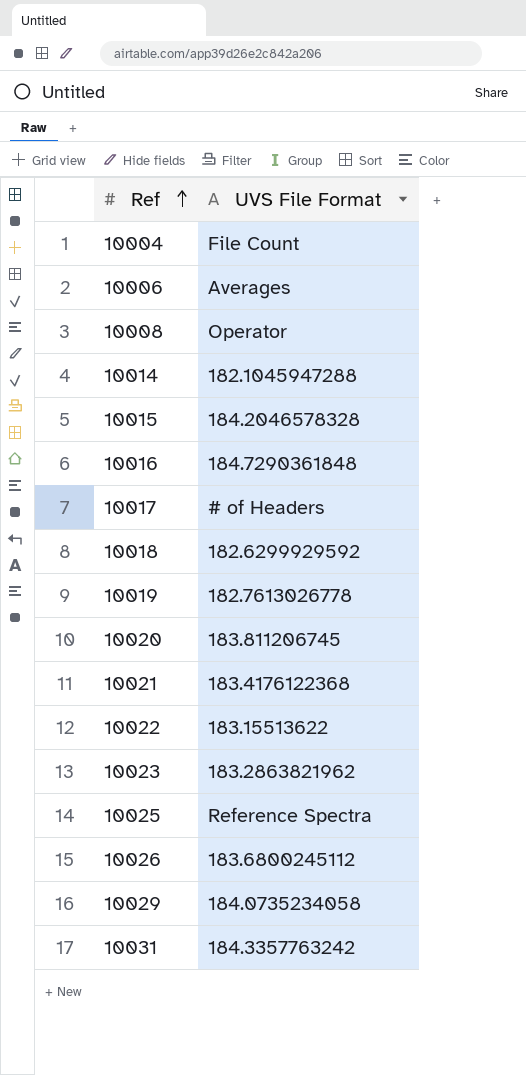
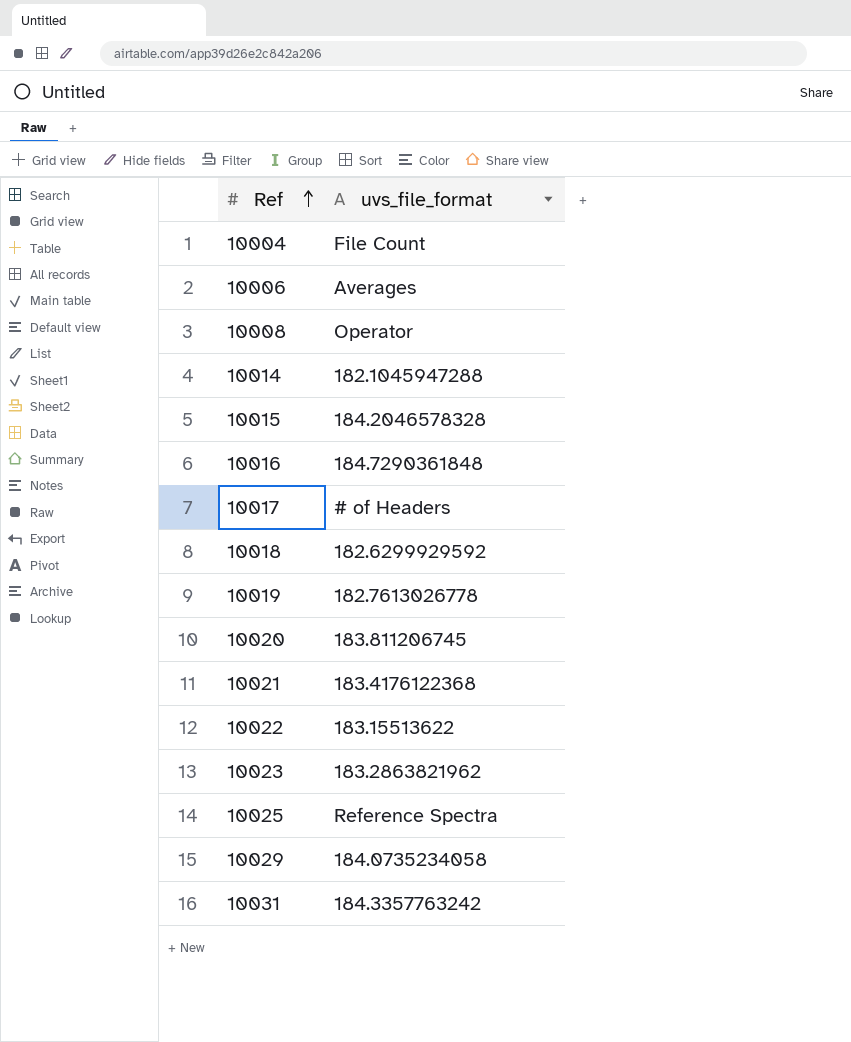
column name: UVS File Format -> uvs_file_format
row 10026: 183.6800245112 -> none

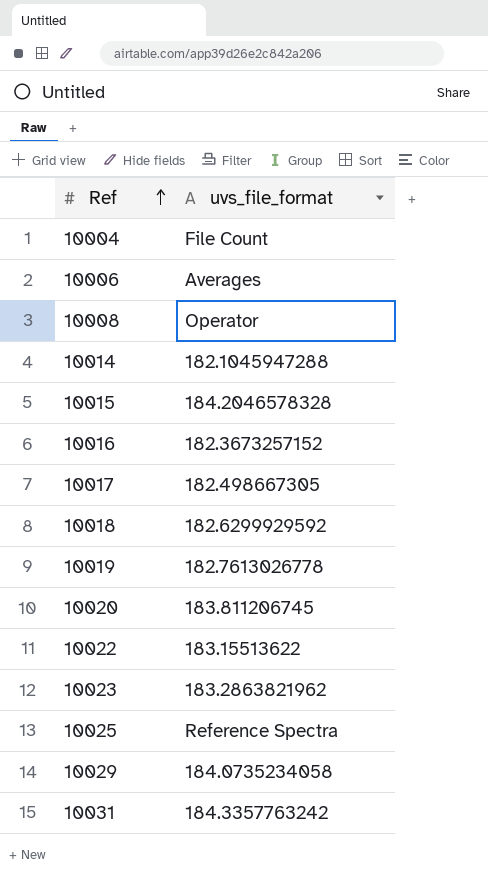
row 10021: 183.4176122368 -> none
10016 | uvs_file_format: 184.7290361848 -> 182.3673257152
10017 | uvs_file_format: # of Headers -> 182.498667305

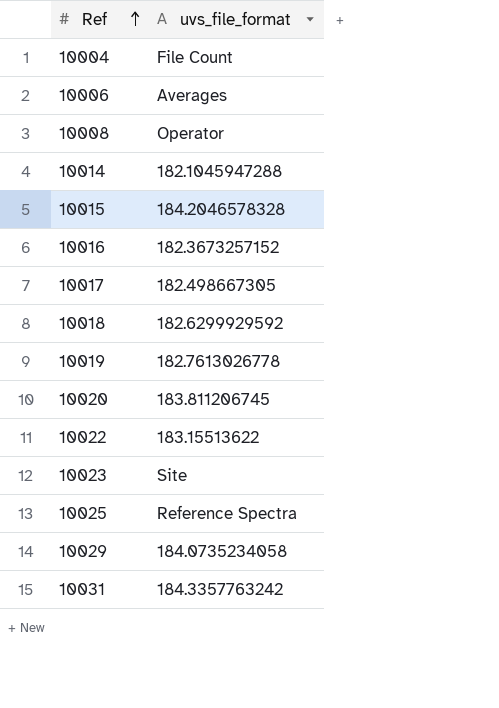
10023 | uvs_file_format: 183.2863821962 -> Site

